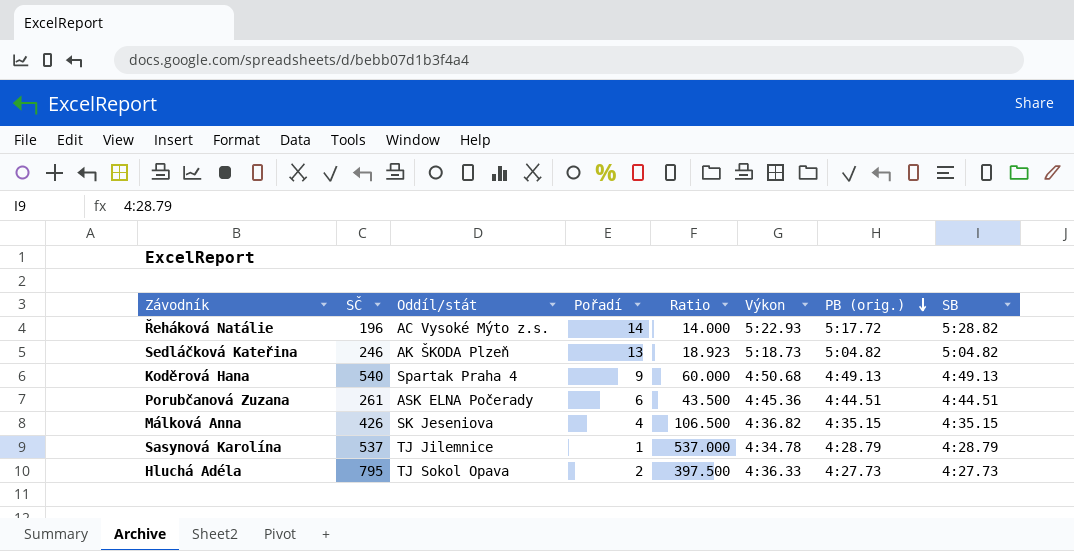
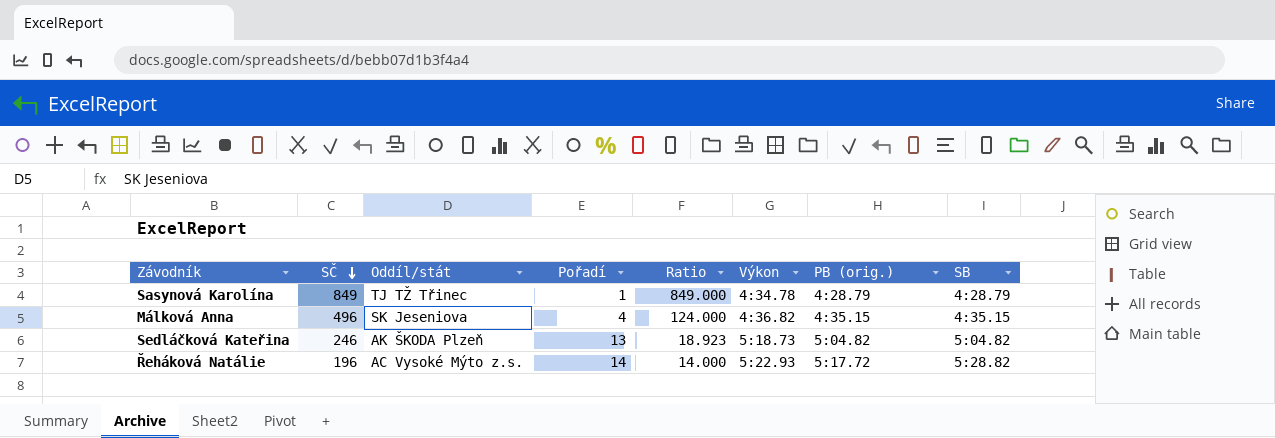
row order: PB (orig.) descending -> SČ descending
row Koděrová Hana: 540 | Spartak Praha 4 | 9 | 60.000 | 4:50.68 | 4:49.13 | 4:49.13 -> none
row Porubčanová Zuzana: 261 | ASK ELNA Počerady | 6 | 43.500 | 4:45.36 | 4:44.51 | 4:44.51 -> none
row Hluchá Adéla: 795 | TJ Sokol Opava | 2 | 397.500 | 4:36.33 | 4:27.73 | 4:27.73 -> none
Sasynová Karolína | SČ: 537 -> 849
Sasynová Karolína | Oddíl/stát: TJ Jilemnice -> TJ TŽ Třinec
Sasynová Karolína | Ratio: 537.000 -> 849.000
Málková Anna | SČ: 426 -> 496
Málková Anna | Ratio: 106.500 -> 124.000

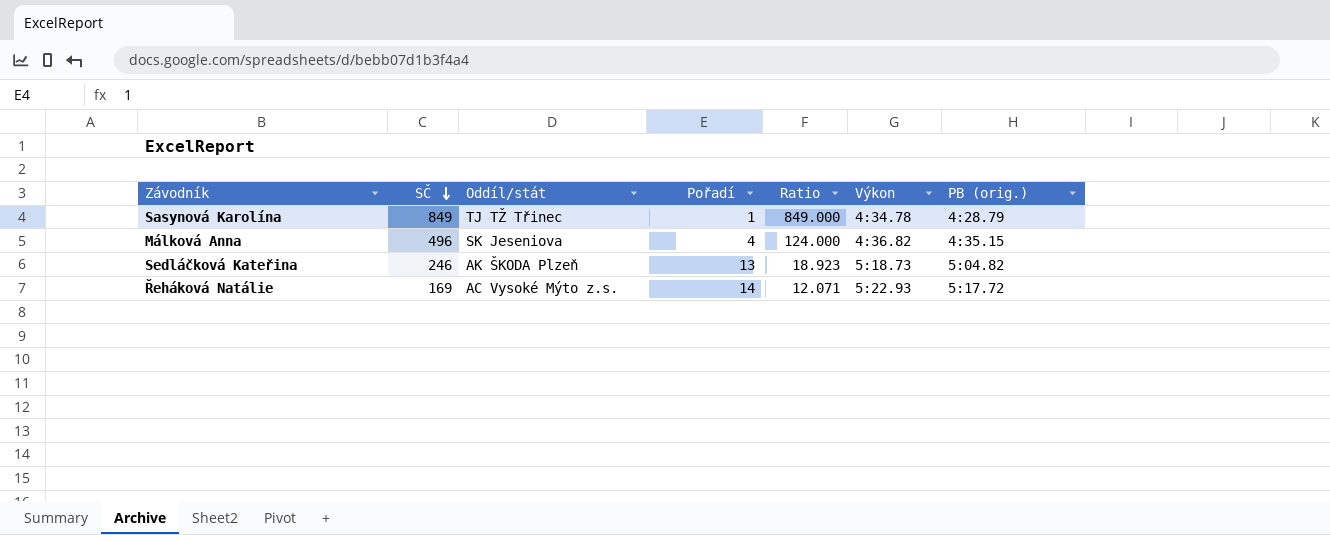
column SB | position: 8 -> none
Řeháková Natálie | SČ: 196 -> 169
Řeháková Natálie | Ratio: 14.000 -> 12.071

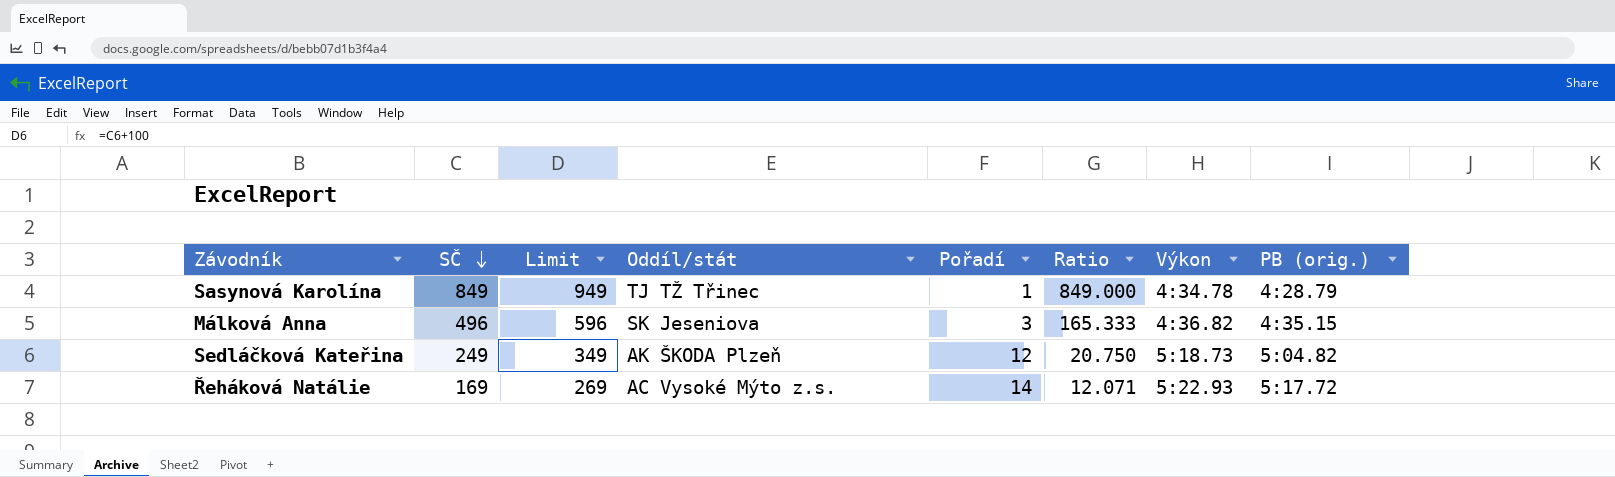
column Limit | formula: none -> [SČ] + 100
Málková Anna | Pořadí: 4 -> 3
Málková Anna | Ratio: 124.000 -> 165.333
Sedláčková Kateřina | SČ: 246 -> 249
Sedláčková Kateřina | Pořadí: 13 -> 12
Sedláčková Kateřina | Ratio: 18.923 -> 20.750

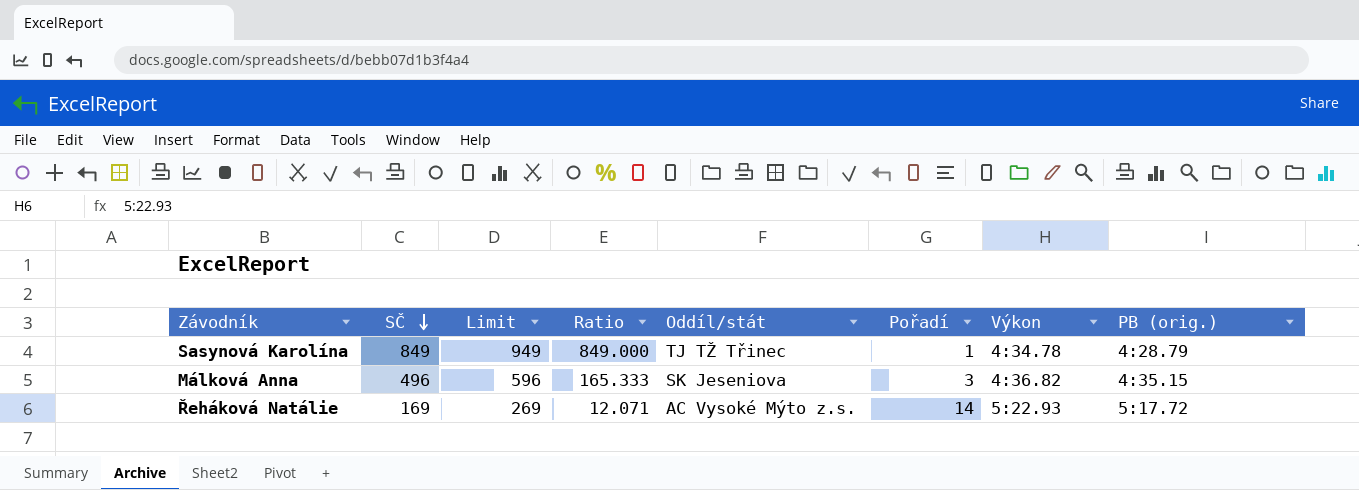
column Ratio | position: 6 -> 4
row Sedláčková Kateřina: 249 | 349 | AK ŠKODA Plzeň | 12 | 20.750 | 5:18.73 | 5:04.82 -> none

